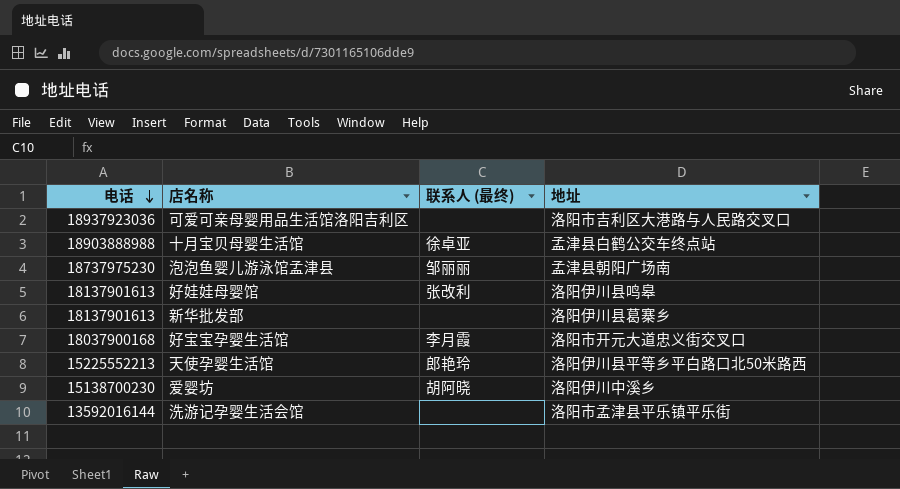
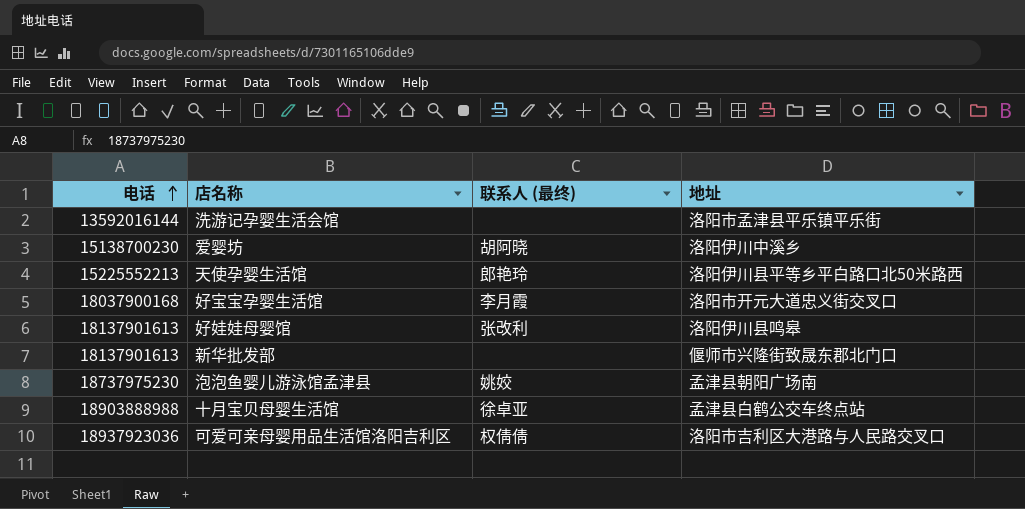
row order: 电话 descending -> 电话 ascending
新华批发部 | 地址: 洛阳伊川县葛寨乡 -> 偃师市兴隆街致晟东郡北门口
泡泡鱼婴儿游泳馆孟津县 | 联系人 (最终): 邹丽丽 -> 姚姣
可爱可亲母婴用品生活馆洛阳吉利区 | 联系人 (最终): none -> 权倩倩

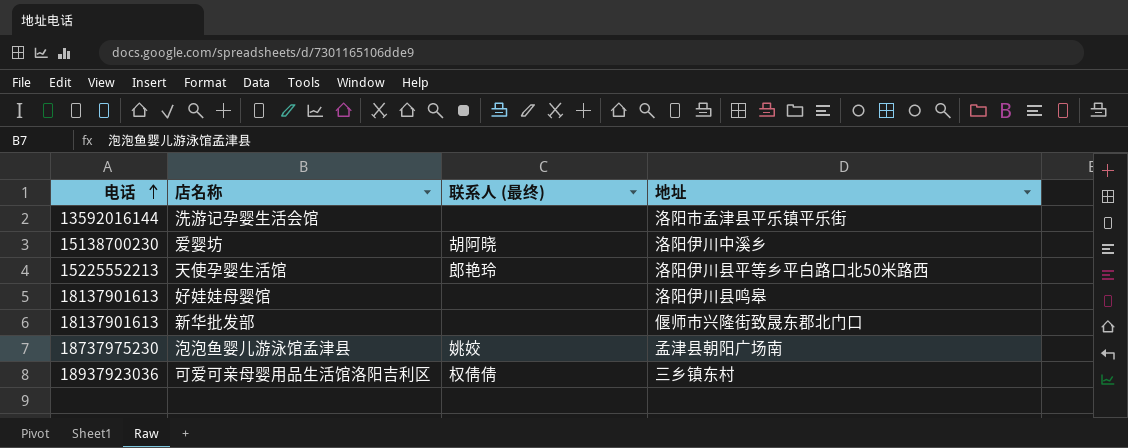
row 好宝宝孕婴生活馆: 18037900168 | 李月霞 | 洛阳市开元大道忠义街交叉口 -> none
row 十月宝贝母婴生活馆: 18903888988 | 徐卓亚 | 孟津县白鹤公交车终点站 -> none
好娃娃母婴馆 | 联系人 (最终): 张改利 -> none
可爱可亲母婴用品生活馆洛阳吉利区 | 地址: 洛阳市吉利区大港路与人民路交叉口 -> 三乡镇东村

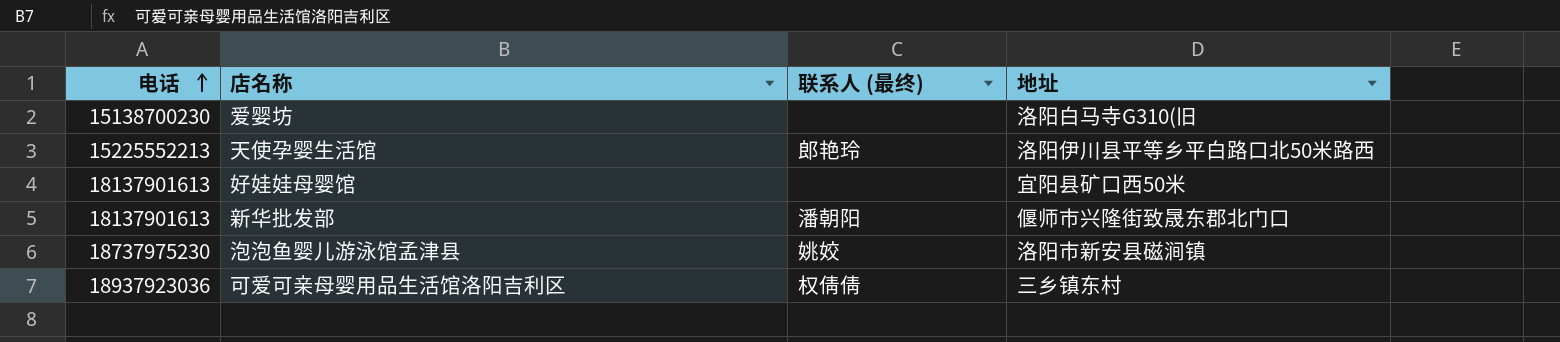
row 洗游记孕婴生活会馆: 13592016144 | none | 洛阳市孟津县平乐镇平乐街 -> none
爱婴坊 | 联系人 (最终): 胡阿晓 -> none
爱婴坊 | 地址: 洛阳伊川中溪乡 -> 洛阳白马寺G310(旧
好娃娃母婴馆 | 地址: 洛阳伊川县鸣皋 -> 宜阳县矿口西50米
新华批发部 | 联系人 (最终): none -> 潘朝阳
泡泡鱼婴儿游泳馆孟津县 | 地址: 孟津县朝阳广场南 -> 洛阳市新安县磁涧镇

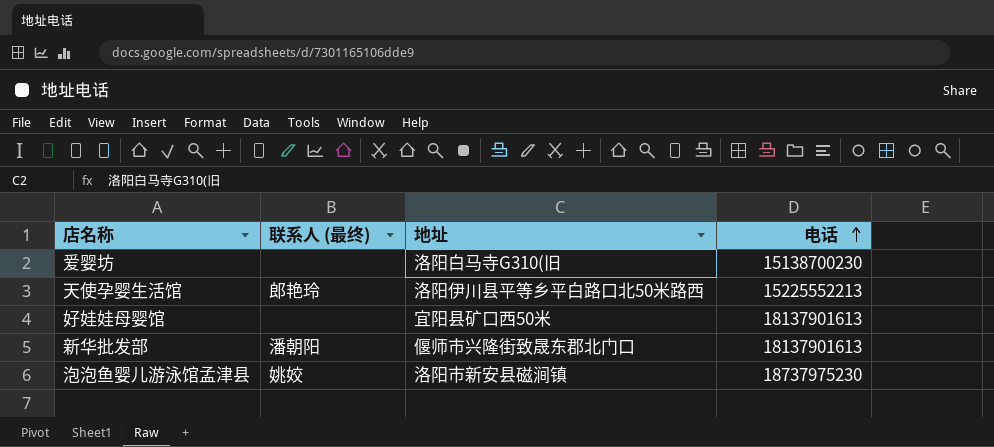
column 电话 | position: 1 -> 4
row 可爱可亲母婴用品生活馆洛阳吉利区: 18937923036 | 权倩倩 | 三乡镇东村 -> none

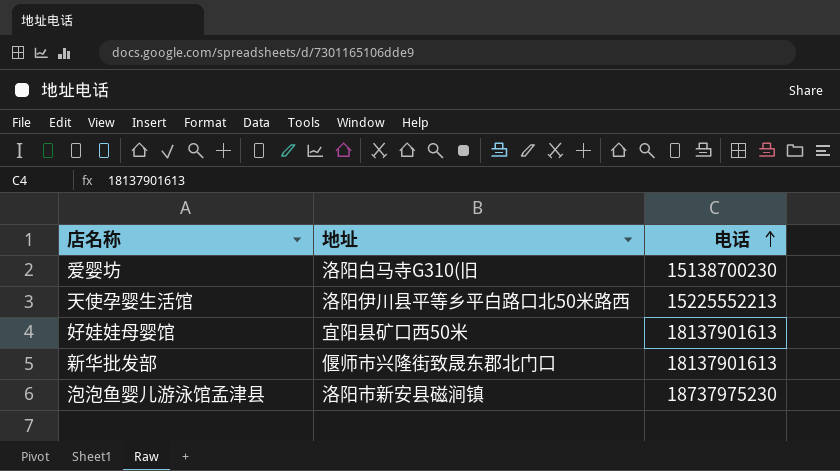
column 联系人 (最终) | position: 2 -> none

